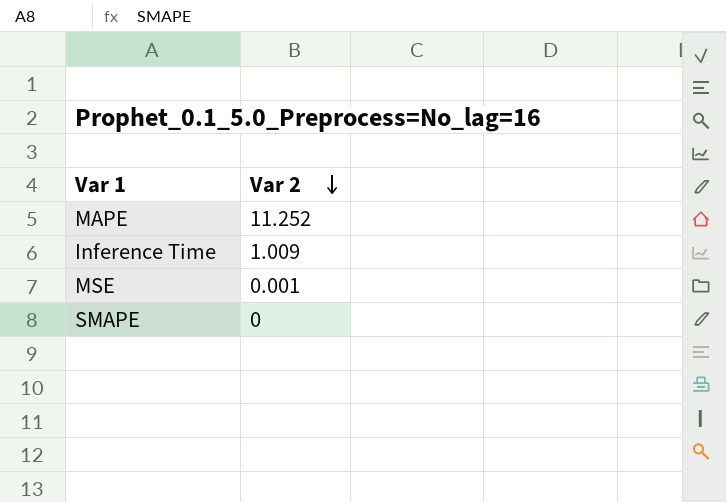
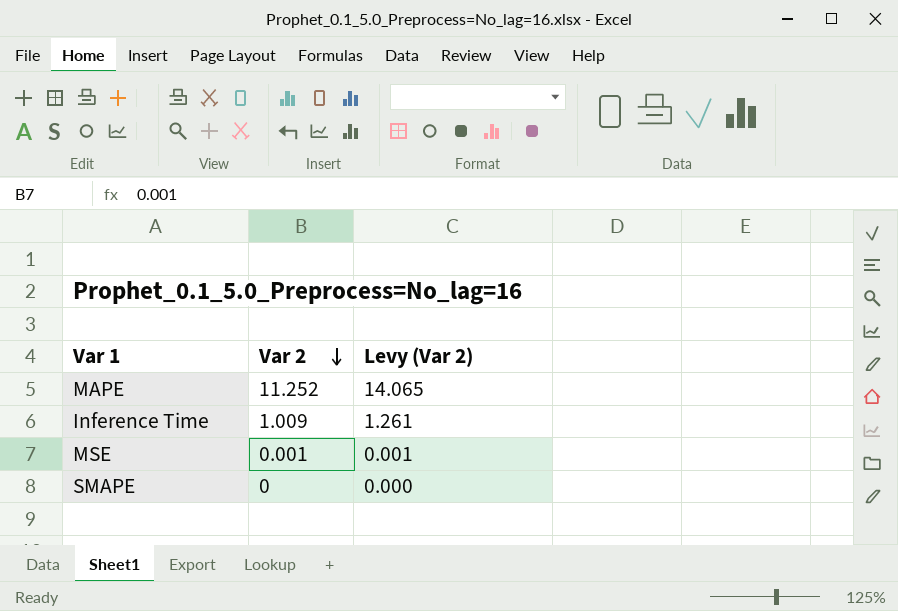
column Levy (Var 2) | formula: none -> [Var 2] * 1.25

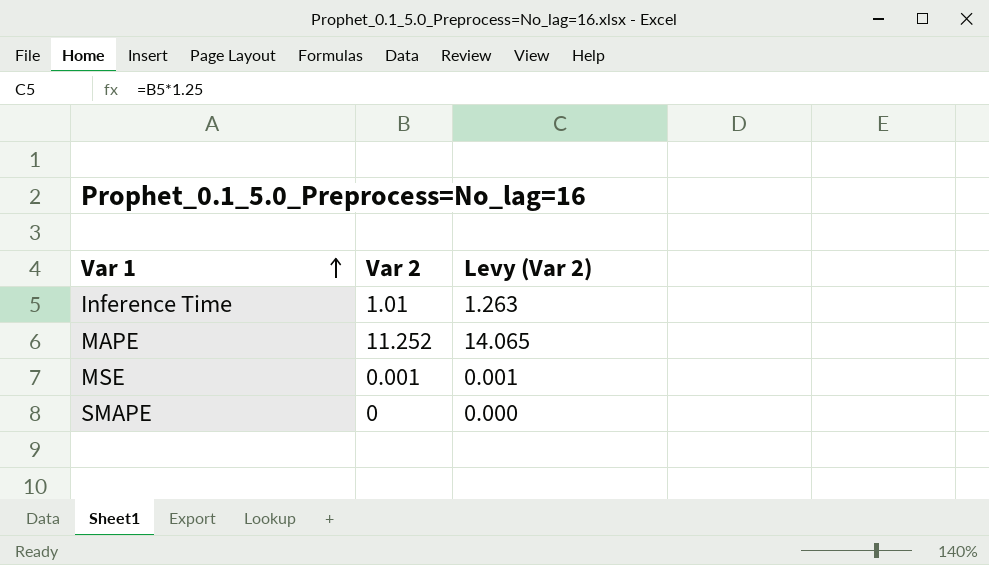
row order: Var 2 descending -> Var 1 ascending
Inference Time | Var 2: 1.009 -> 1.01
Inference Time | Levy (Var 2): 1.261 -> 1.263

